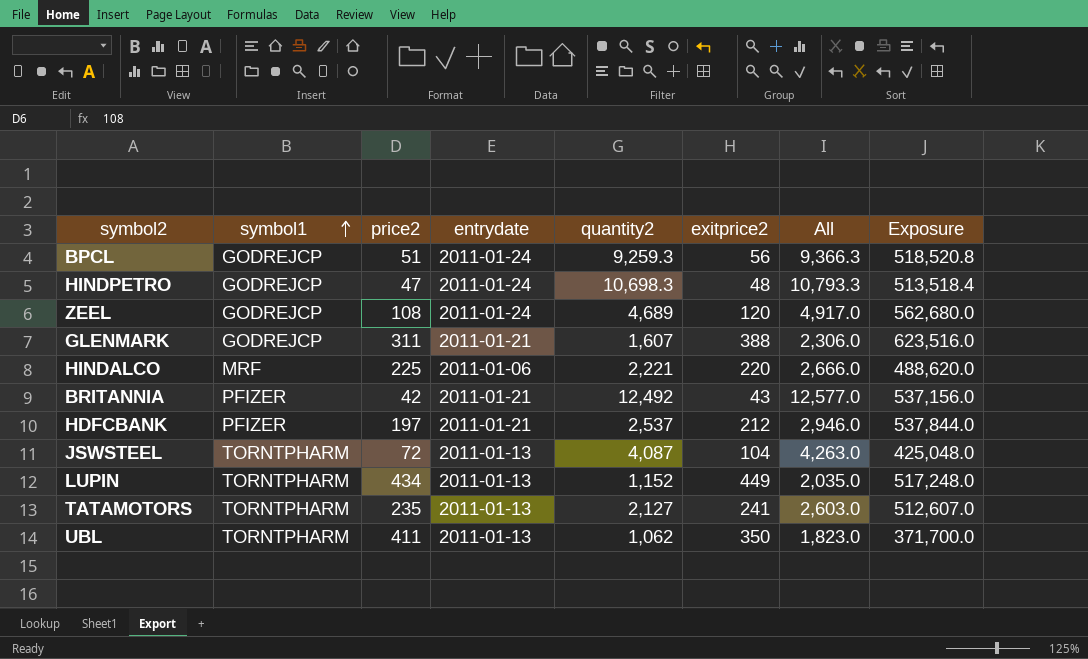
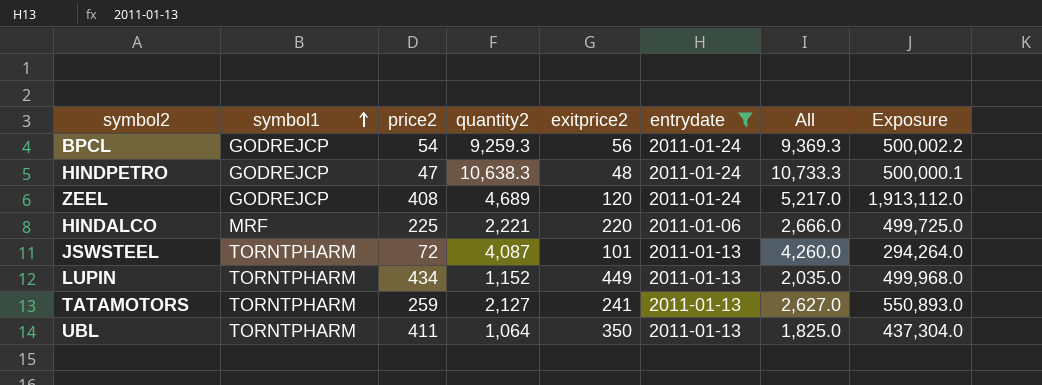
filter: none -> entrydate != 2011-01-21
column entrydate | position: 4 -> 6
column Exposure | formula: [quantity2] * [exitprice2] -> [price2] * [quantity2]
BPCL | price2: 51 -> 54
BPCL | All: 9,366.3 -> 9,369.3
HINDPETRO | quantity2: 10,698.3 -> 10,638.3
HINDPETRO | All: 10,793.3 -> 10,733.3
ZEEL | price2: 108 -> 408
ZEEL | All: 4,917.0 -> 5,217.0
JSWSTEEL | exitprice2: 104 -> 101
JSWSTEEL | All: 4,263.0 -> 4,260.0
TATAMOTORS | price2: 235 -> 259
TATAMOTORS | All: 2,603.0 -> 2,627.0
UBL | quantity2: 1,062 -> 1,064
UBL | All: 1,823.0 -> 1,825.0

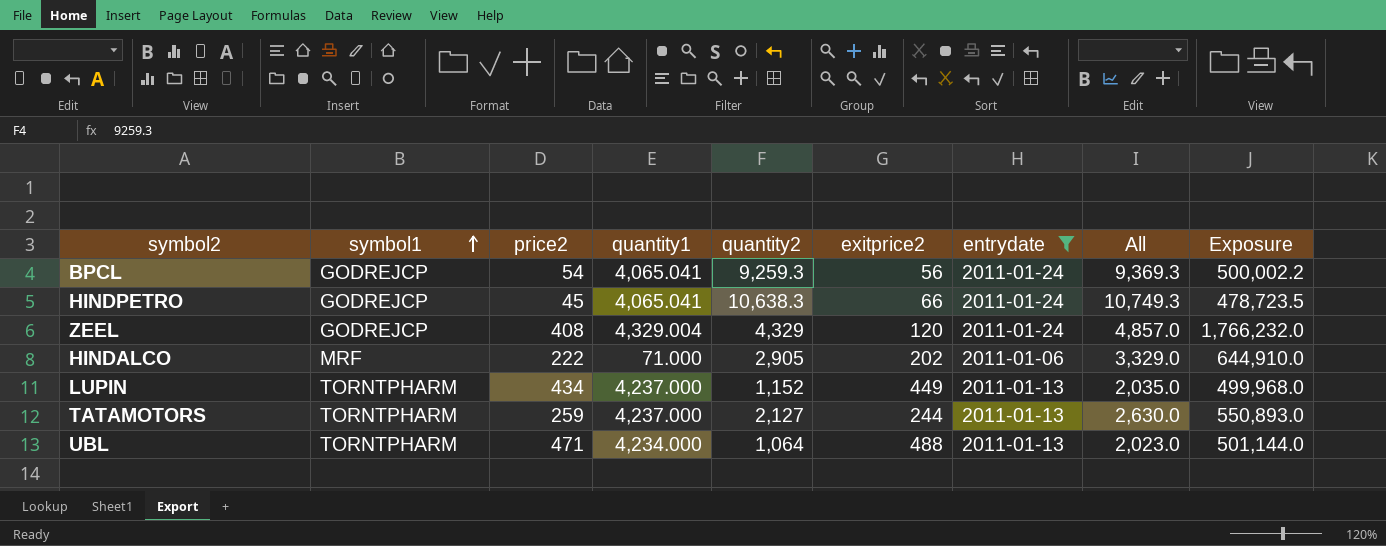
column quantity1 | position: none -> 4
row JSWSTEEL: TORNTPHARM | 72 | 4,087 | 101 | 2011-01-13 | 4,260.0 | 294,264.0 -> none
HINDPETRO | price2: 47 -> 45
HINDPETRO | exitprice2: 48 -> 66
HINDPETRO | All: 10,733.3 -> 10,749.3
HINDPETRO | Exposure: 500,000.1 -> 478,723.5
ZEEL | quantity2: 4,689 -> 4,329
ZEEL | All: 5,217.0 -> 4,857.0
ZEEL | Exposure: 1,913,112.0 -> 1,766,232.0
HINDALCO | price2: 225 -> 222
HINDALCO | quantity2: 2,221 -> 2,905
HINDALCO | exitprice2: 220 -> 202
HINDALCO | All: 2,666.0 -> 3,329.0
HINDALCO | Exposure: 499,725.0 -> 644,910.0
TATAMOTORS | exitprice2: 241 -> 244
TATAMOTORS | All: 2,627.0 -> 2,630.0
UBL | price2: 411 -> 471
UBL | exitprice2: 350 -> 488
UBL | All: 1,825.0 -> 2,023.0
UBL | Exposure: 437,304.0 -> 501,144.0

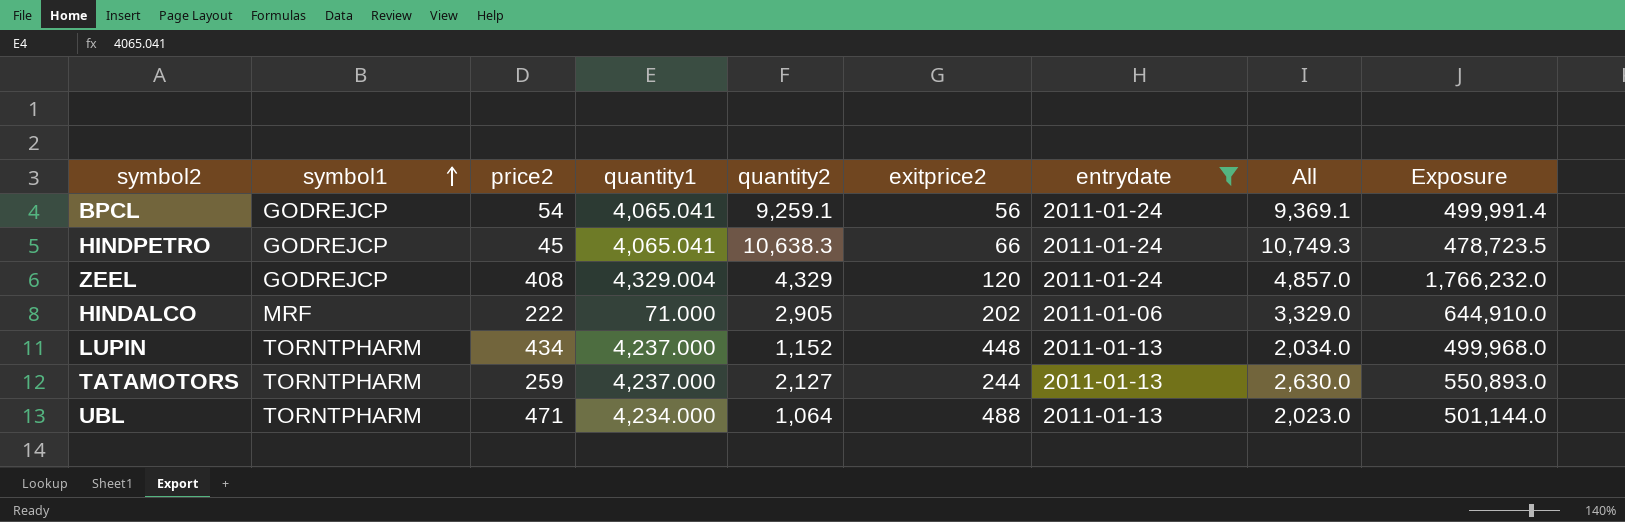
BPCL | quantity2: 9,259.3 -> 9,259.1
BPCL | All: 9,369.3 -> 9,369.1
BPCL | Exposure: 500,002.2 -> 499,991.4
LUPIN | exitprice2: 449 -> 448
LUPIN | All: 2,035.0 -> 2,034.0

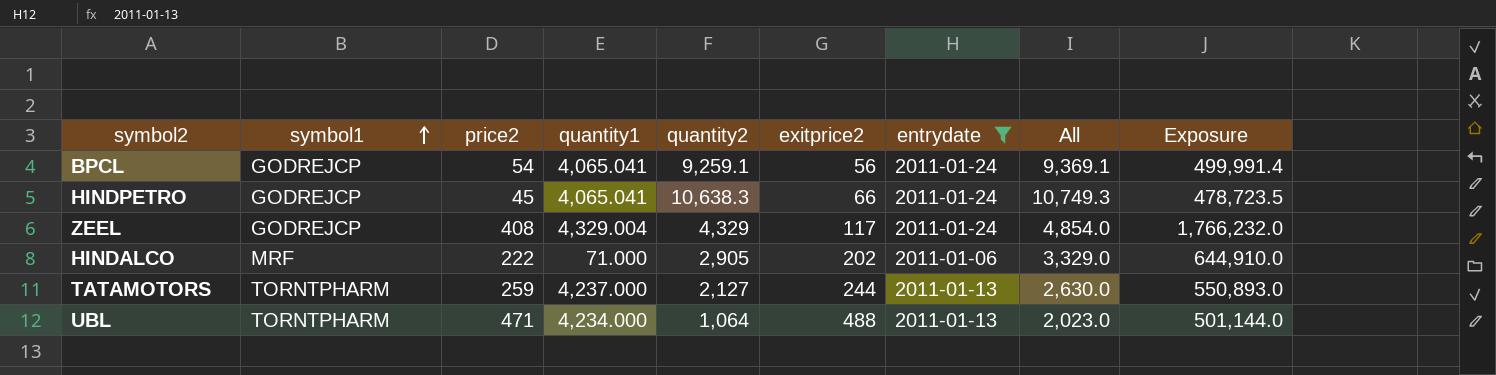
row LUPIN: TORNTPHARM | 434 | 4,237.000 | 1,152 | 448 | 2011-01-13 | 2,034.0 | 499,968.0 -> none
ZEEL | exitprice2: 120 -> 117
ZEEL | All: 4,857.0 -> 4,854.0

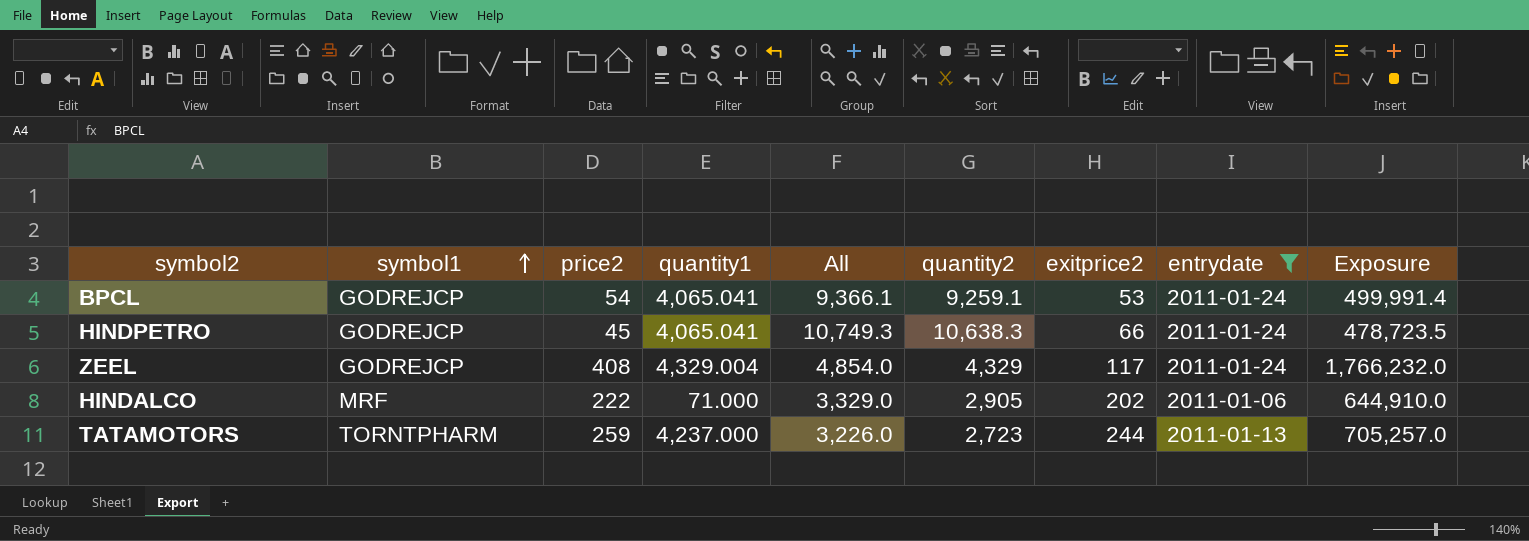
column All | position: 8 -> 5
row UBL: TORNTPHARM | 471 | 4,234.000 | 1,064 | 488 | 2011-01-13 | 2,023.0 | 501,144.0 -> none
BPCL | All: 9,369.1 -> 9,366.1
BPCL | exitprice2: 56 -> 53
TATAMOTORS | All: 2,630.0 -> 3,226.0
TATAMOTORS | quantity2: 2,127 -> 2,723
TATAMOTORS | Exposure: 550,893.0 -> 705,257.0

